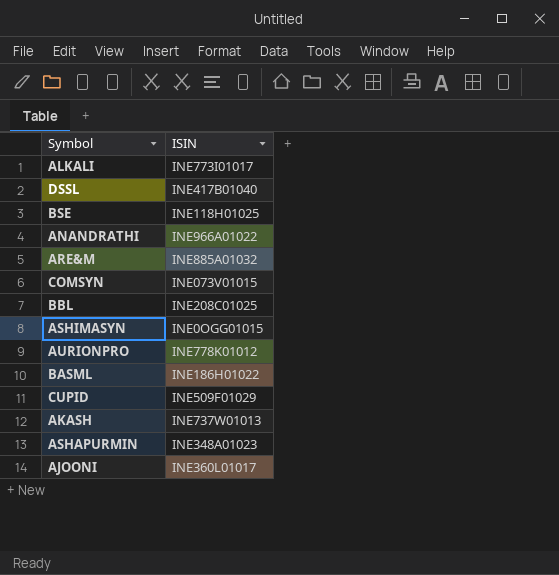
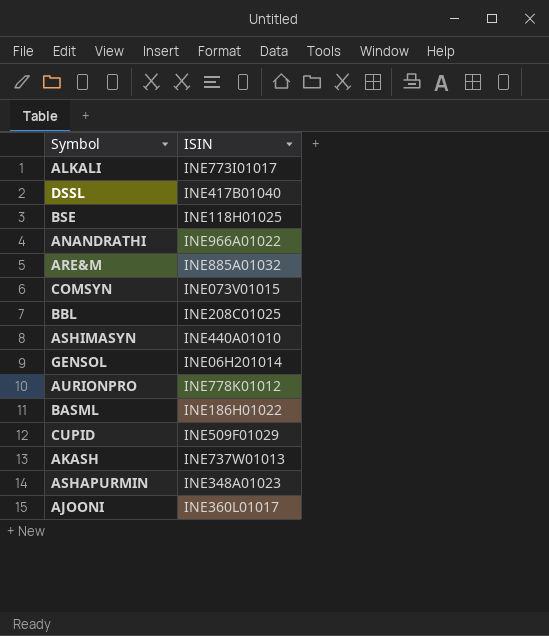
ASHIMASYN | ISIN: INE0OGG01015 -> INE440A01010
row GENSOL: none -> INE06H201014

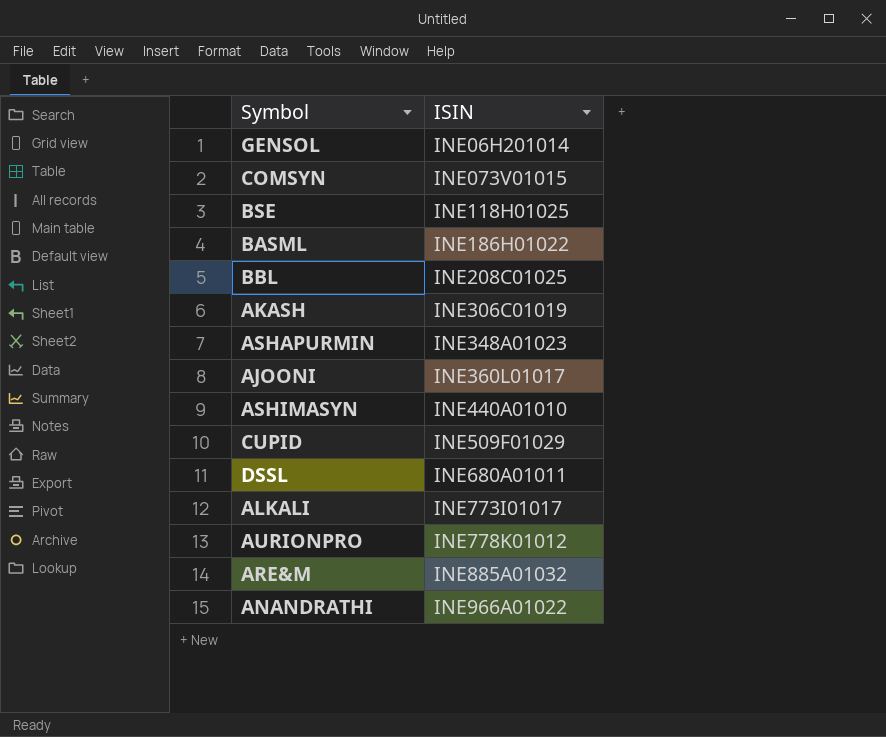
row order: none -> ISIN ascending
AKASH | ISIN: INE737W01013 -> INE306C01019
DSSL | ISIN: INE417B01040 -> INE680A01011

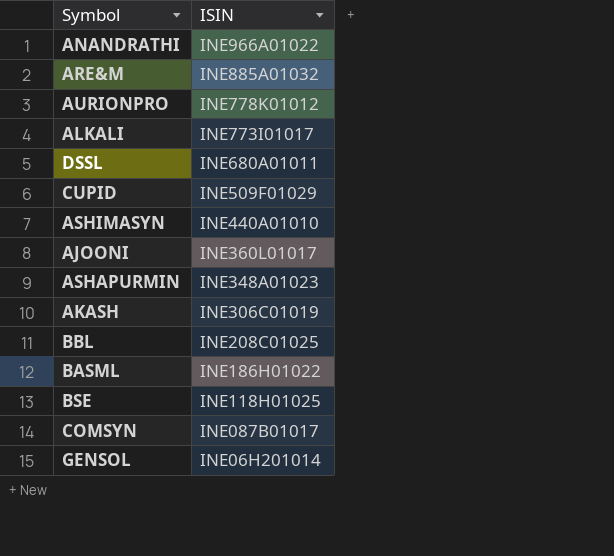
row order: ISIN ascending -> ISIN descending
COMSYN | ISIN: INE073V01015 -> INE087B01017

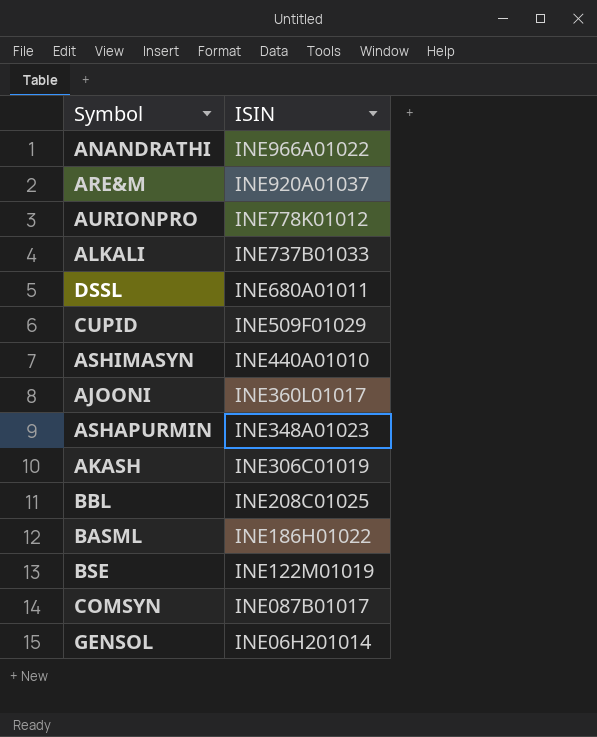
ARE&M | ISIN: INE885A01032 -> INE920A01037
ALKALI | ISIN: INE773I01017 -> INE737B01033
BSE | ISIN: INE118H01025 -> INE122M01019

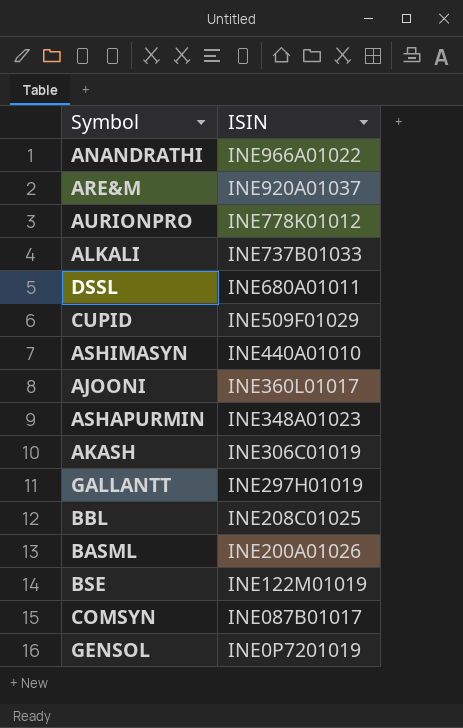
row GALLANTT: none -> INE297H01019
BASML | ISIN: INE186H01022 -> INE200A01026
GENSOL | ISIN: INE06H201014 -> INE0P7201019

